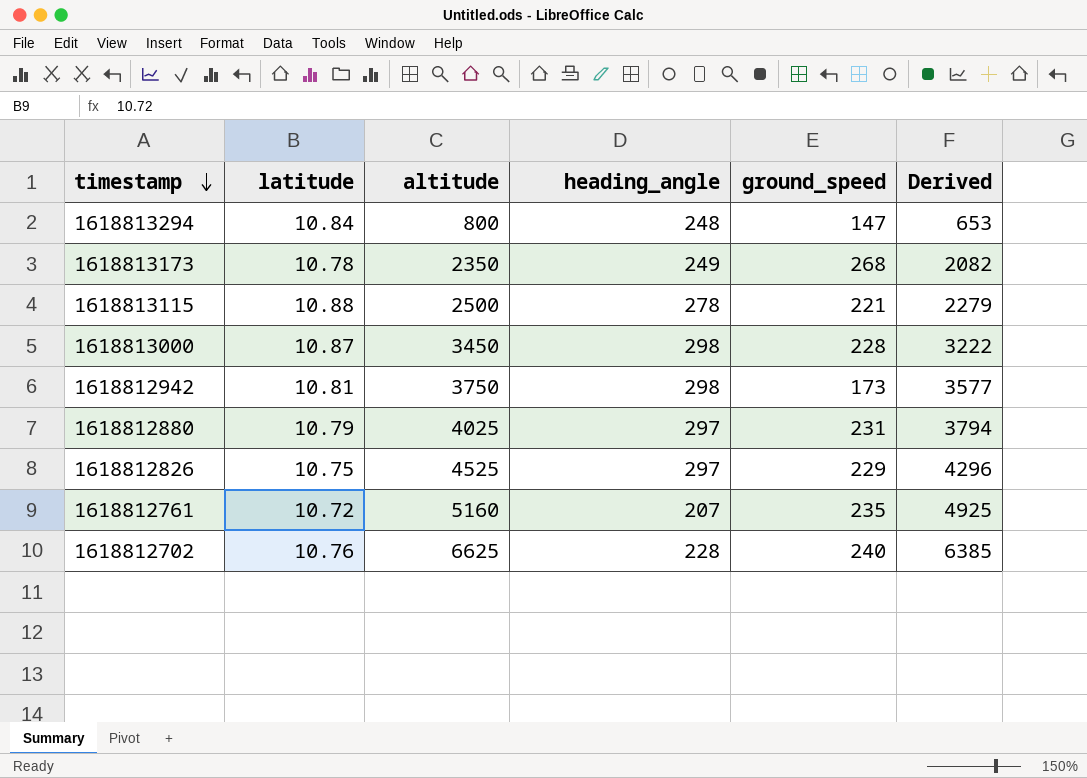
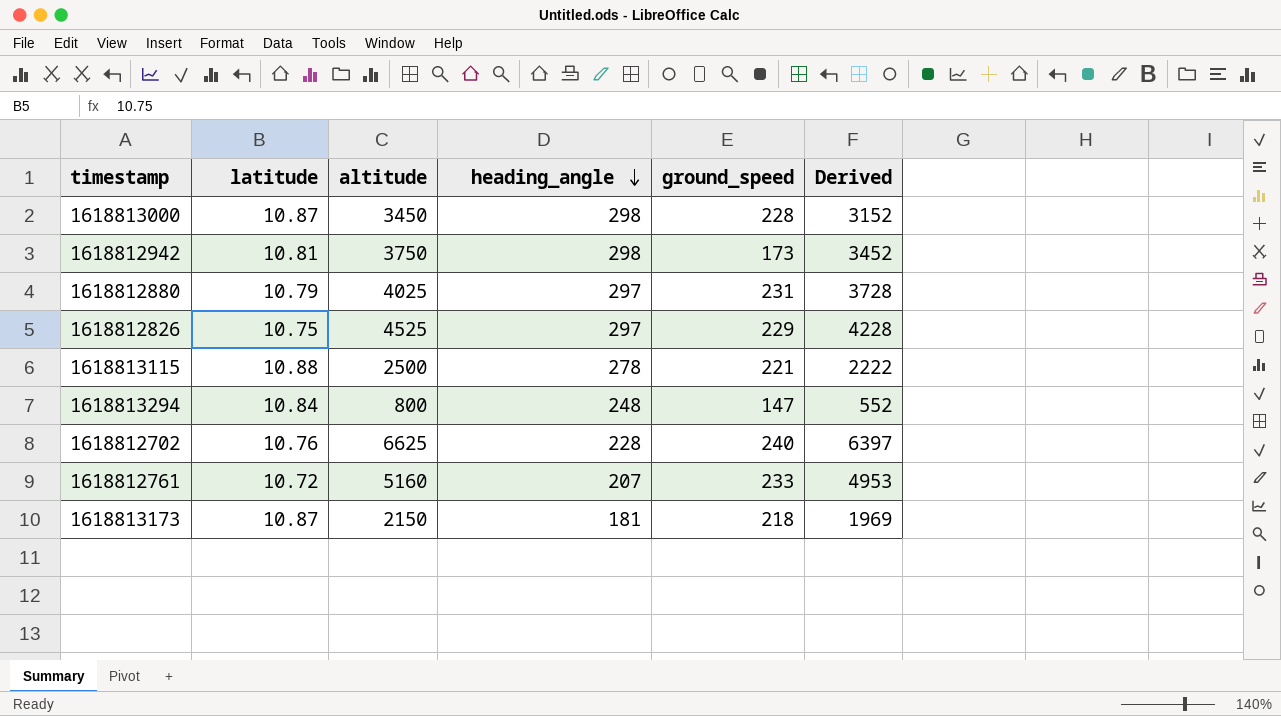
row order: timestamp descending -> heading_angle descending
column Derived | formula: [altitude] - [ground_speed] -> [altitude] - [heading_angle]
1618812761 | ground_speed: 235 -> 233
1618813173 | latitude: 10.78 -> 10.87
1618813173 | altitude: 2350 -> 2150
1618813173 | heading_angle: 249 -> 181
1618813173 | ground_speed: 268 -> 218

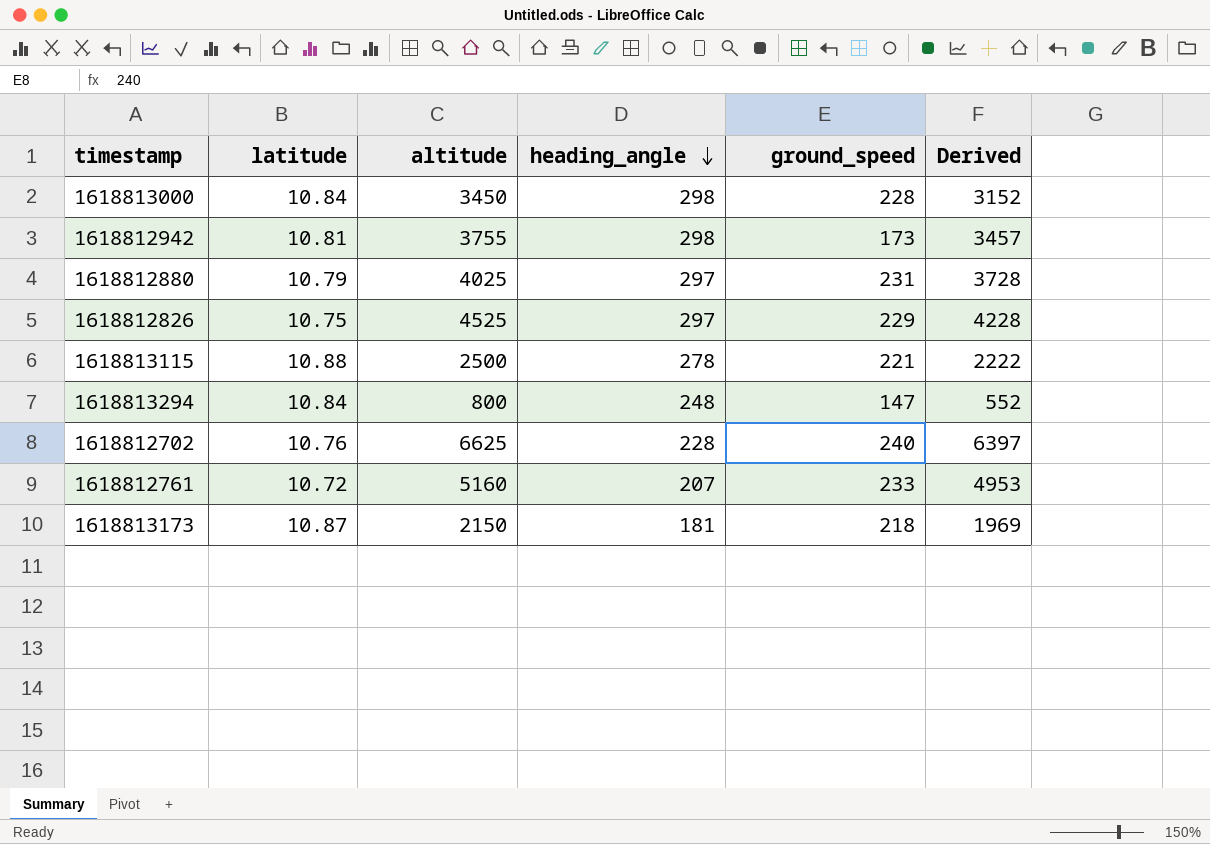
1618813000 | latitude: 10.87 -> 10.84
1618812942 | altitude: 3750 -> 3755
1618812942 | Derived: 3452 -> 3457

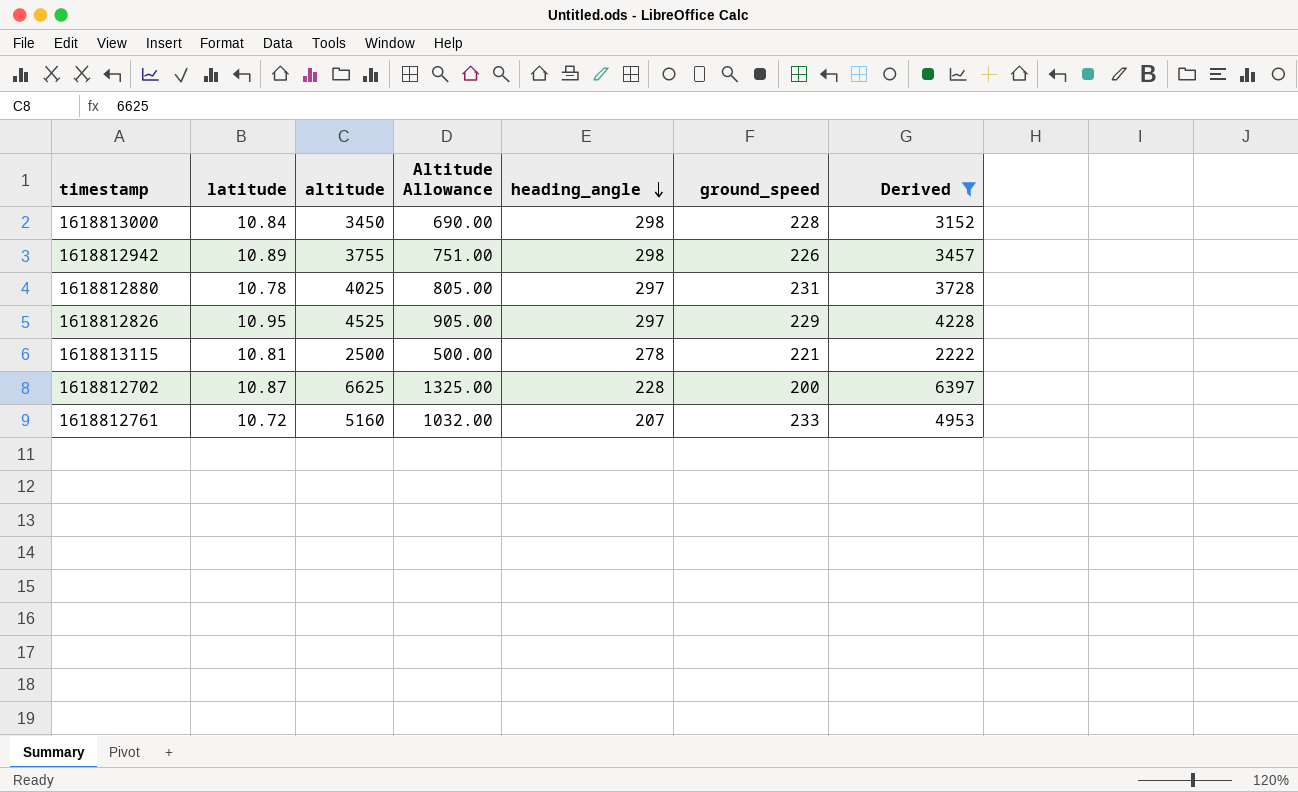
filter: none -> Derived >= 2222
column Altitude Allowance | formula: none -> [altitude] * 0.2
1618812942 | latitude: 10.81 -> 10.89
1618812942 | ground_speed: 173 -> 226
1618812880 | latitude: 10.79 -> 10.78
1618812826 | latitude: 10.75 -> 10.95
1618813115 | latitude: 10.88 -> 10.81
1618812702 | latitude: 10.76 -> 10.87
1618812702 | ground_speed: 240 -> 200

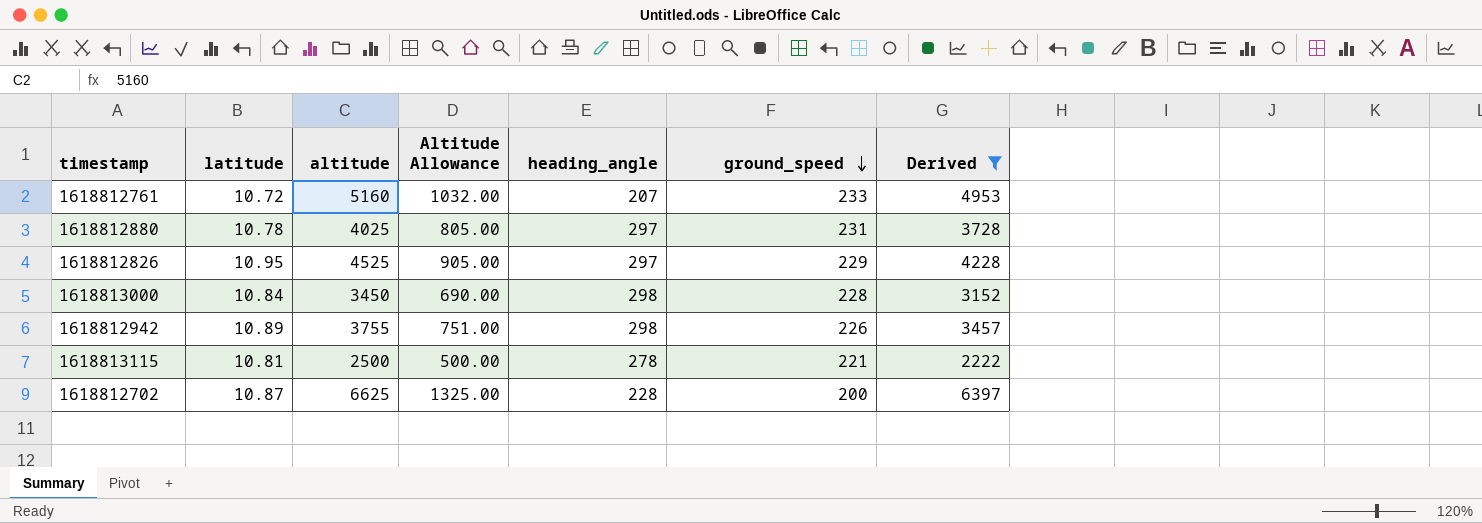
row order: heading_angle descending -> ground_speed descending

